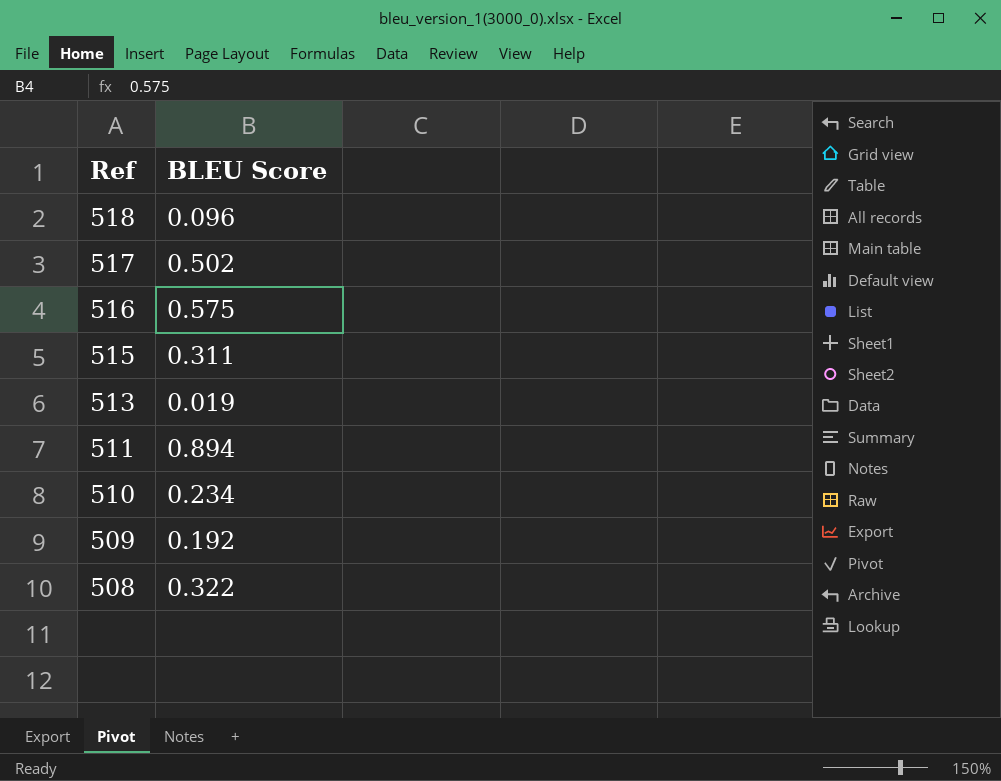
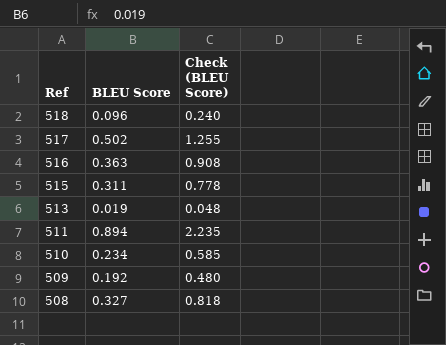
column Check (BLEU Score) | formula: none -> [BLEU Score] * 2.5
516 | BLEU Score: 0.575 -> 0.363
508 | BLEU Score: 0.322 -> 0.327

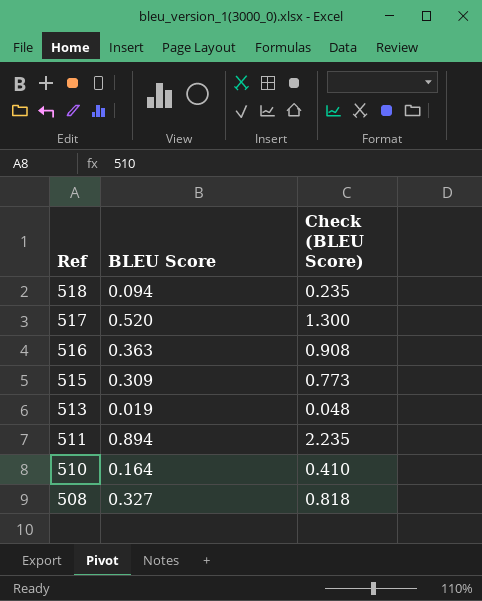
row 509: 0.192 | 0.480 -> none
518 | BLEU Score: 0.096 -> 0.094
518 | Check (BLEU Score): 0.240 -> 0.235
517 | BLEU Score: 0.502 -> 0.520
517 | Check (BLEU Score): 1.255 -> 1.300
515 | BLEU Score: 0.311 -> 0.309
515 | Check (BLEU Score): 0.778 -> 0.773
510 | BLEU Score: 0.234 -> 0.164
510 | Check (BLEU Score): 0.585 -> 0.410

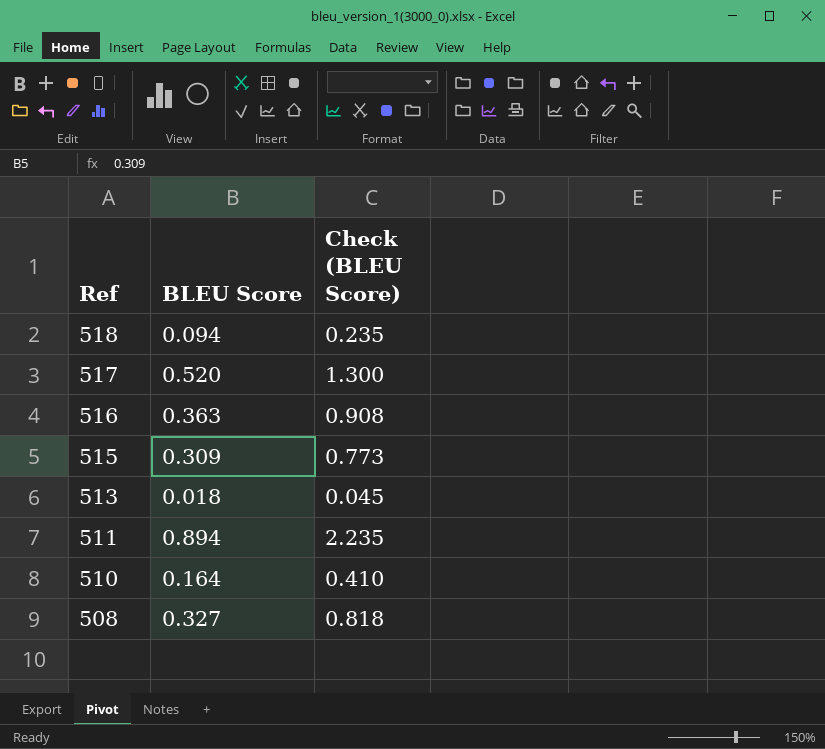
513 | BLEU Score: 0.019 -> 0.018
513 | Check (BLEU Score): 0.048 -> 0.045

